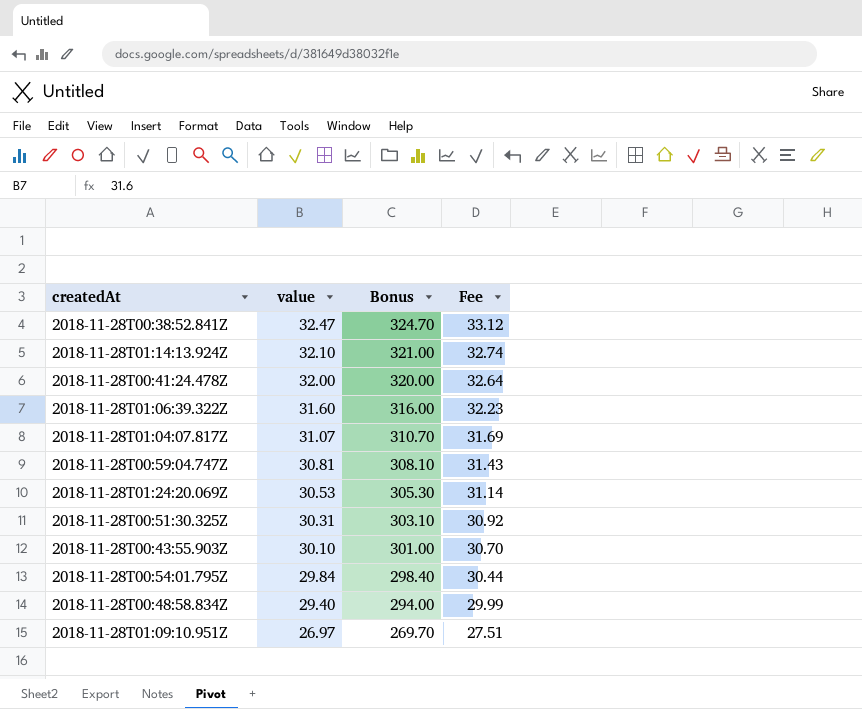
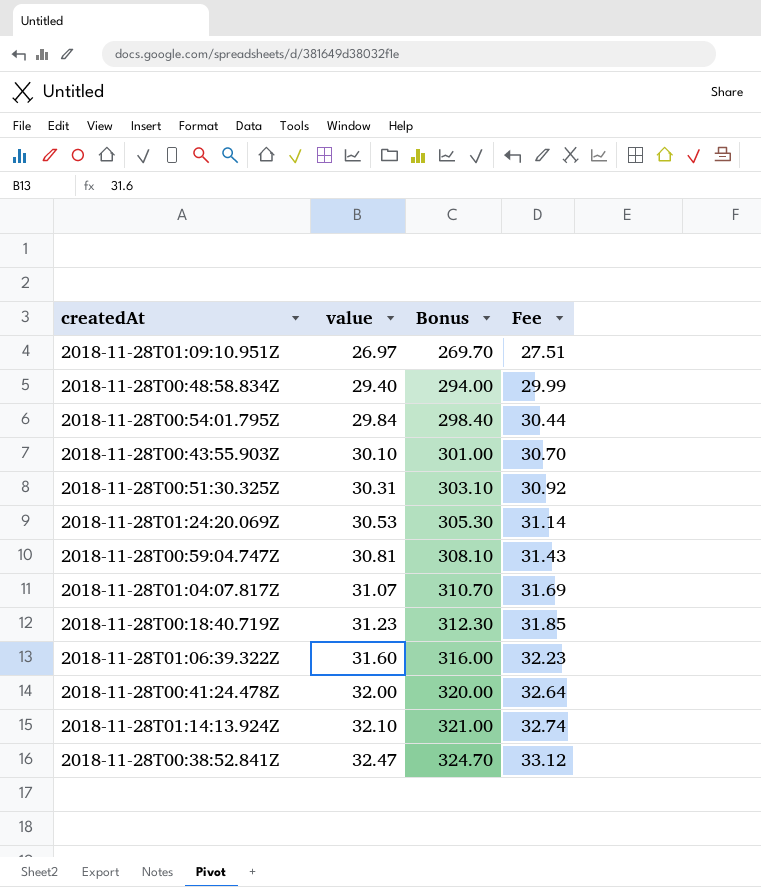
row order: value descending -> value ascending
row 2018-11-28T00:18:40.719Z: none -> 31.23 | 312.30 | 31.85

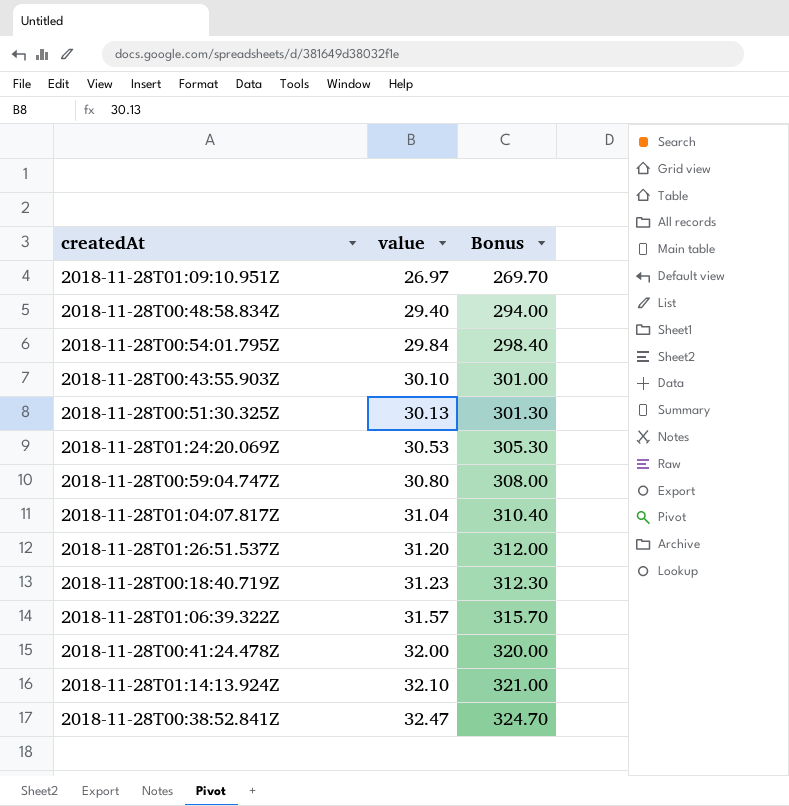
column Fee | formula: [value] * 1.02 -> none
2018-11-28T00:51:30.325Z | value: 30.31 -> 30.13
2018-11-28T00:51:30.325Z | Bonus: 303.10 -> 301.30
2018-11-28T00:59:04.747Z | value: 30.81 -> 30.80
2018-11-28T00:59:04.747Z | Bonus: 308.10 -> 308.00
2018-11-28T01:04:07.817Z | value: 31.07 -> 31.04
2018-11-28T01:04:07.817Z | Bonus: 310.70 -> 310.40
row 2018-11-28T01:26:51.537Z: none -> 31.20 | 312.00
2018-11-28T01:06:39.322Z | value: 31.60 -> 31.57
2018-11-28T01:06:39.322Z | Bonus: 316.00 -> 315.70

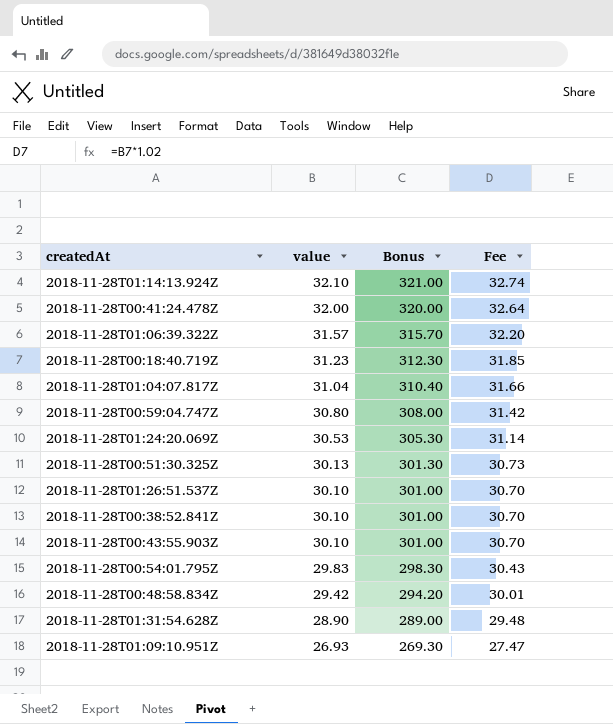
row order: value ascending -> value descending
column Fee | formula: none -> [value] * 1.02
2018-11-28T01:26:51.537Z | value: 31.20 -> 30.10
2018-11-28T01:26:51.537Z | Bonus: 312.00 -> 301.00
2018-11-28T00:38:52.841Z | value: 32.47 -> 30.10
2018-11-28T00:38:52.841Z | Bonus: 324.70 -> 301.00
2018-11-28T00:54:01.795Z | value: 29.84 -> 29.83
2018-11-28T00:54:01.795Z | Bonus: 298.40 -> 298.30
2018-11-28T00:48:58.834Z | value: 29.40 -> 29.42
2018-11-28T00:48:58.834Z | Bonus: 294.00 -> 294.20
row 2018-11-28T01:31:54.628Z: none -> 28.90 | 289.00 | 29.48
2018-11-28T01:09:10.951Z | value: 26.97 -> 26.93
2018-11-28T01:09:10.951Z | Bonus: 269.70 -> 269.30

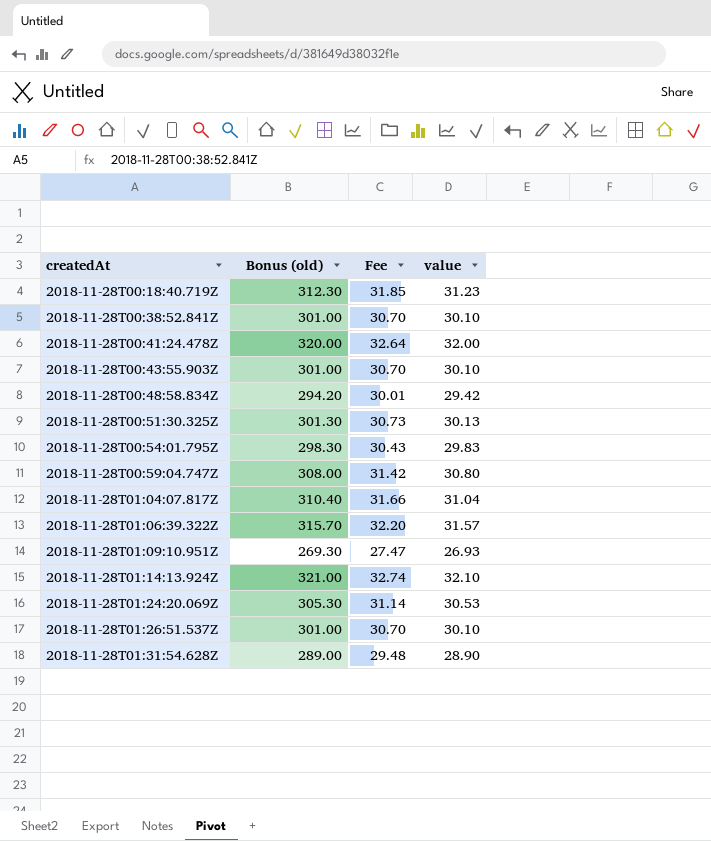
row order: value descending -> createdAt ascending
column name: Bonus -> Bonus (old)
column value | position: 2 -> 4

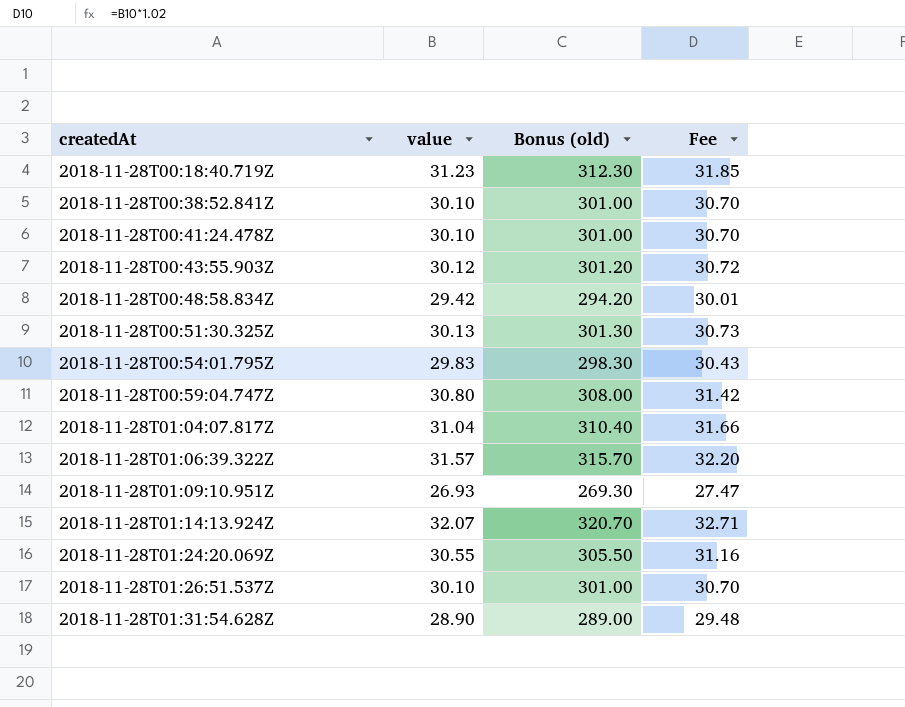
column value | position: 4 -> 2
2018-11-28T00:41:24.478Z | value: 32.00 -> 30.10
2018-11-28T00:41:24.478Z | Bonus (old): 320.00 -> 301.00
2018-11-28T00:41:24.478Z | Fee: 32.64 -> 30.70
2018-11-28T00:43:55.903Z | value: 30.10 -> 30.12
2018-11-28T00:43:55.903Z | Bonus (old): 301.00 -> 301.20
2018-11-28T00:43:55.903Z | Fee: 30.70 -> 30.72
2018-11-28T01:14:13.924Z | value: 32.10 -> 32.07
2018-11-28T01:14:13.924Z | Bonus (old): 321.00 -> 320.70
2018-11-28T01:14:13.924Z | Fee: 32.74 -> 32.71
2018-11-28T01:24:20.069Z | value: 30.53 -> 30.55
2018-11-28T01:24:20.069Z | Bonus (old): 305.30 -> 305.50
2018-11-28T01:24:20.069Z | Fee: 31.14 -> 31.16

